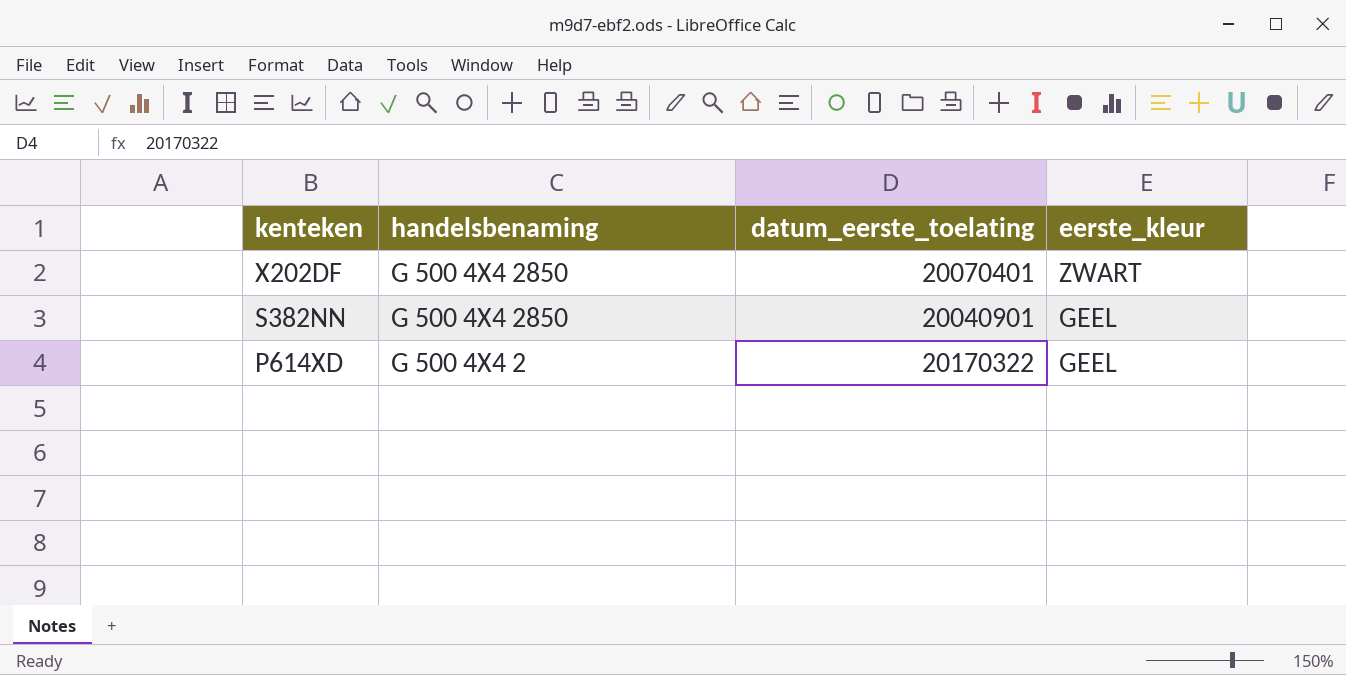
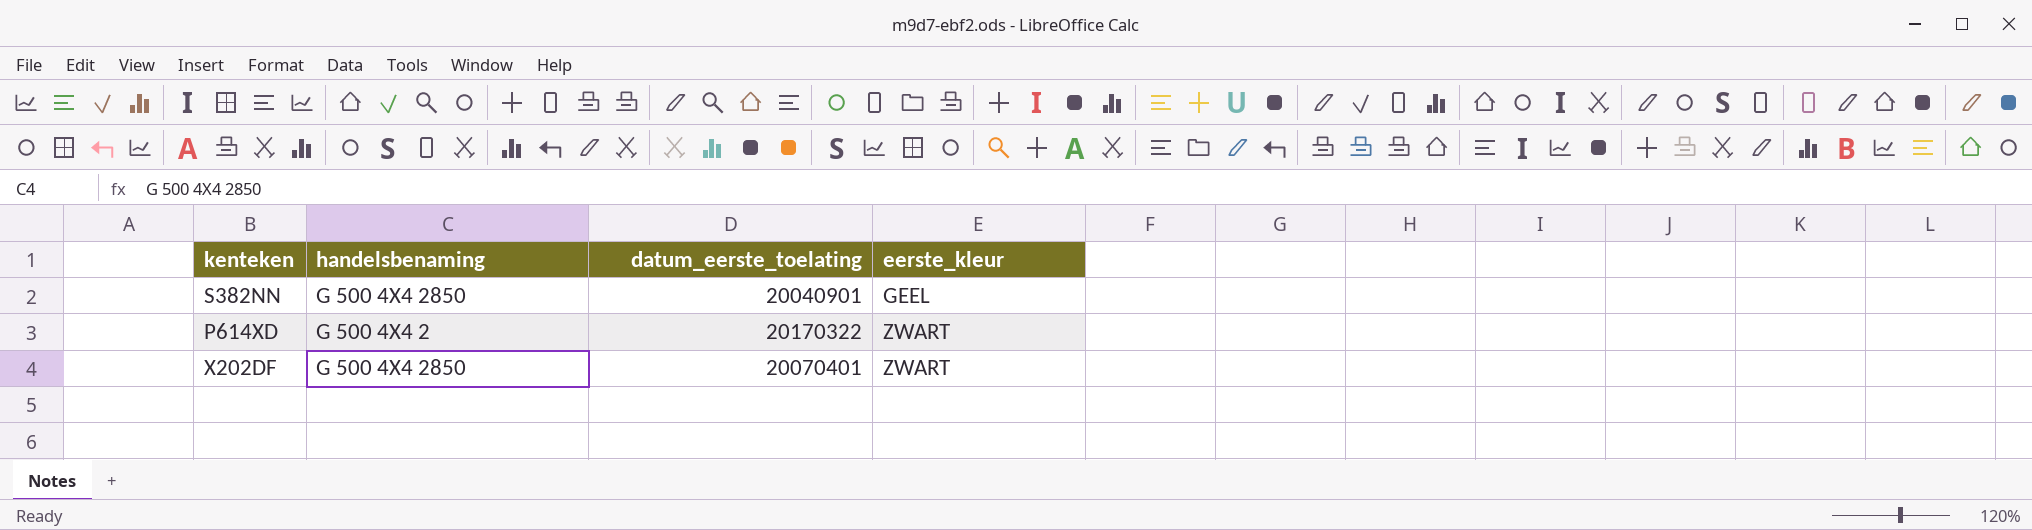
row order: kenteken descending -> eerste_kleur ascending
P614XD | eerste_kleur: GEEL -> ZWART

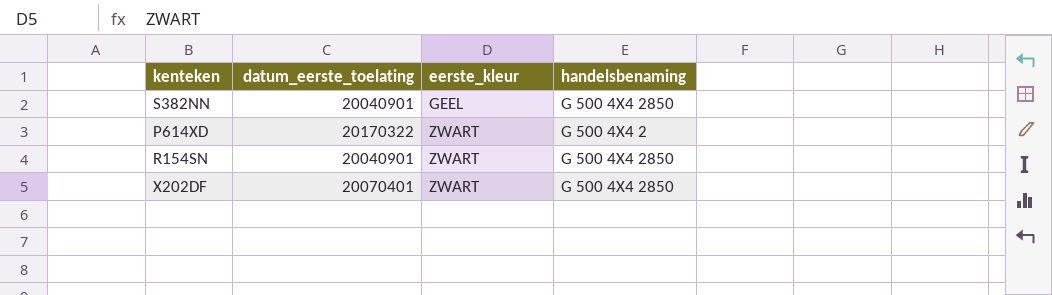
column handelsbenaming | position: 2 -> 4
row R154SN: none -> 20040901 | ZWART | G 500 4X4 2850

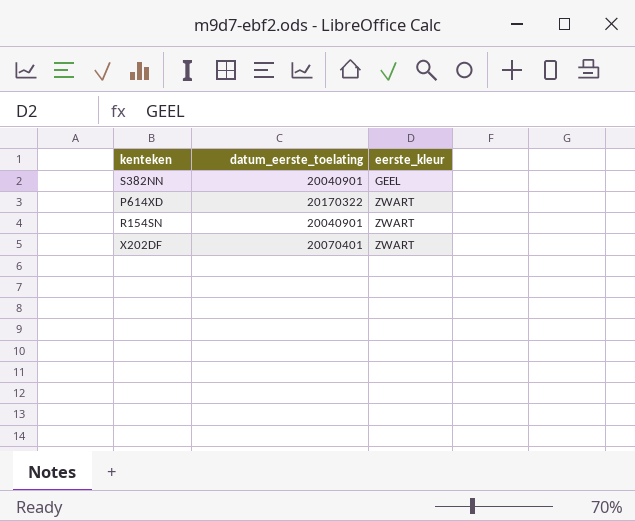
column handelsbenaming | position: 4 -> none

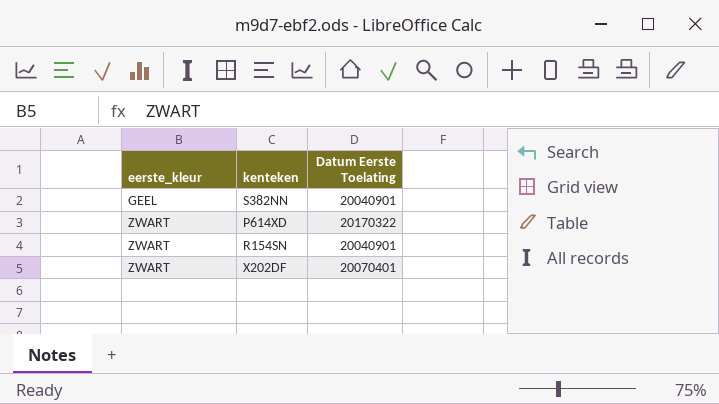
column eerste_kleur | position: 3 -> 1
column name: datum_eerste_toelating -> Datum Eerste Toelating

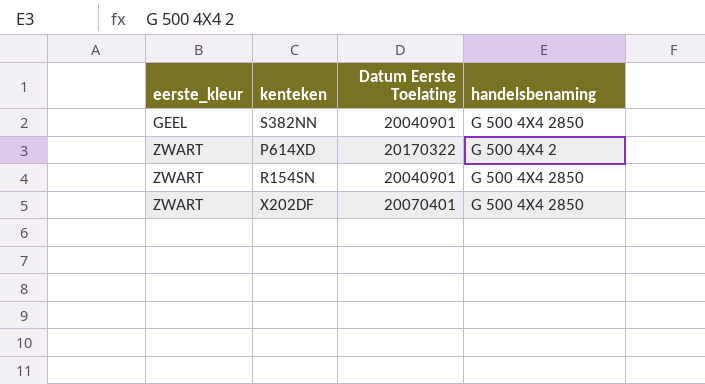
column handelsbenaming | position: none -> 4

